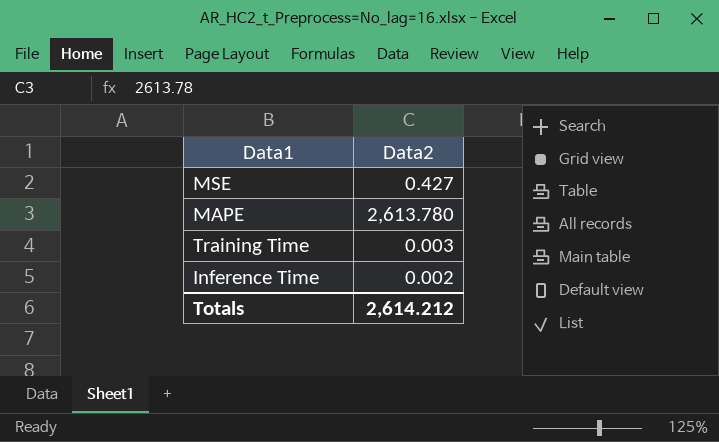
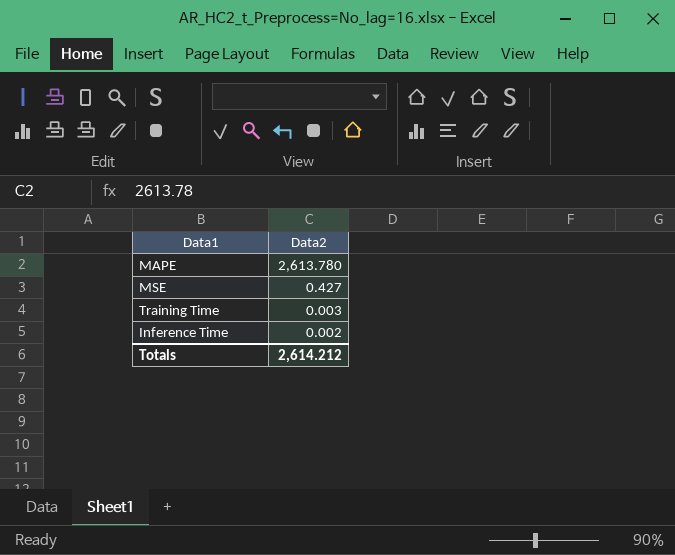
row order: none -> Data2 descending

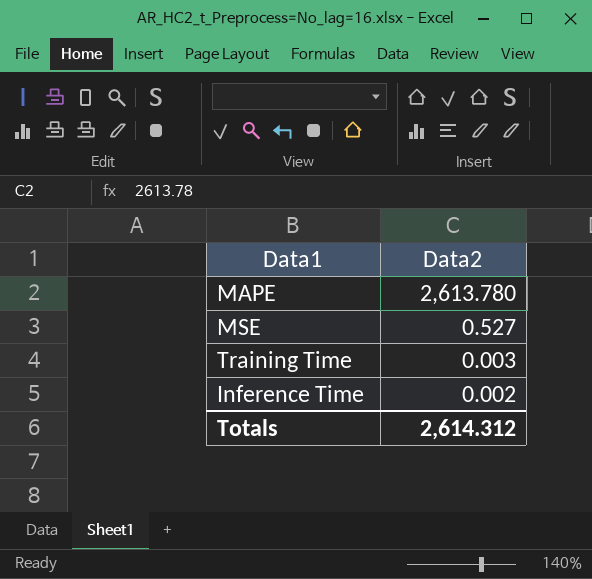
MSE | Data2: 0.427 -> 0.527
Totals | Data2: 2,614.212 -> 2,614.312

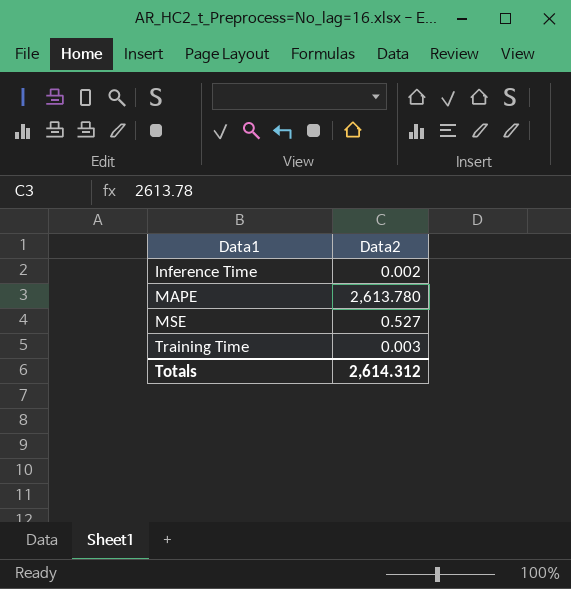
row order: Data2 descending -> Data1 ascending

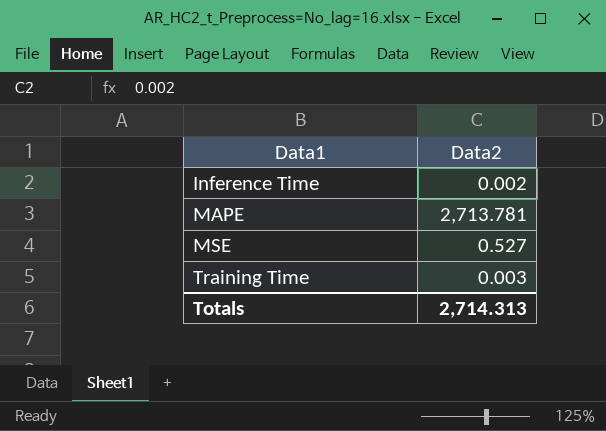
MAPE | Data2: 2,613.780 -> 2,713.781
Totals | Data2: 2,614.312 -> 2,714.313

